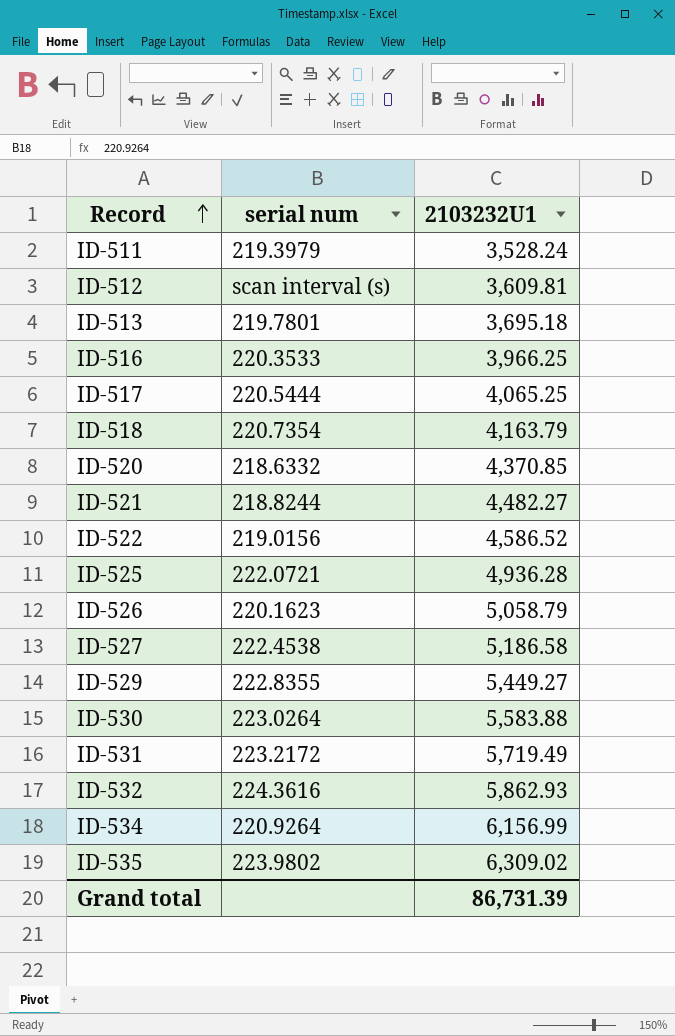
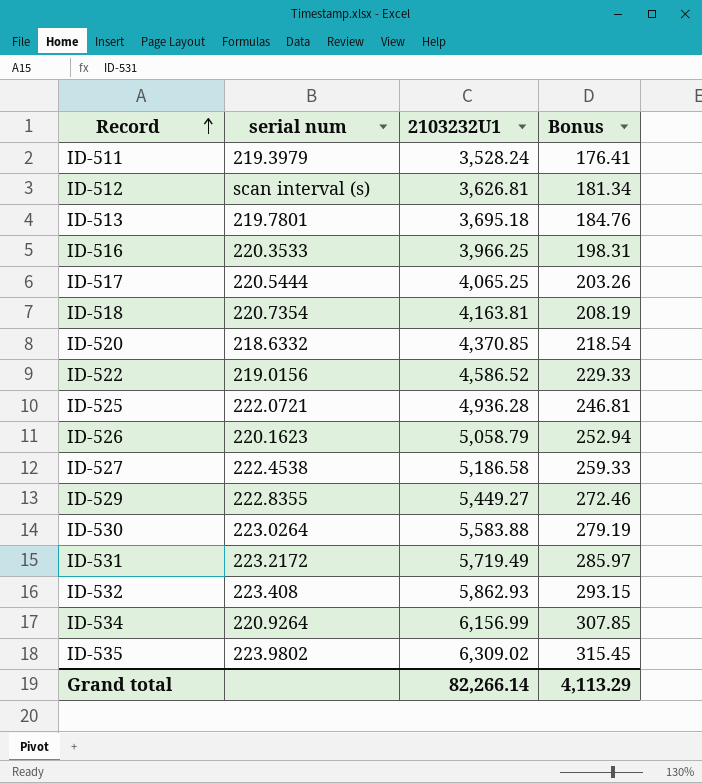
column Bonus | formula: none -> [2103232U1] * 0.05
row ID-521: 218.8244 | 4,482.27 -> none
ID-512 | 2103232U1: 3,609.81 -> 3,626.81
ID-518 | 2103232U1: 4,163.79 -> 4,163.81
ID-532 | serial num: 224.3616 -> 223.408
Grand total | 2103232U1: 86,731.39 -> 82,266.14

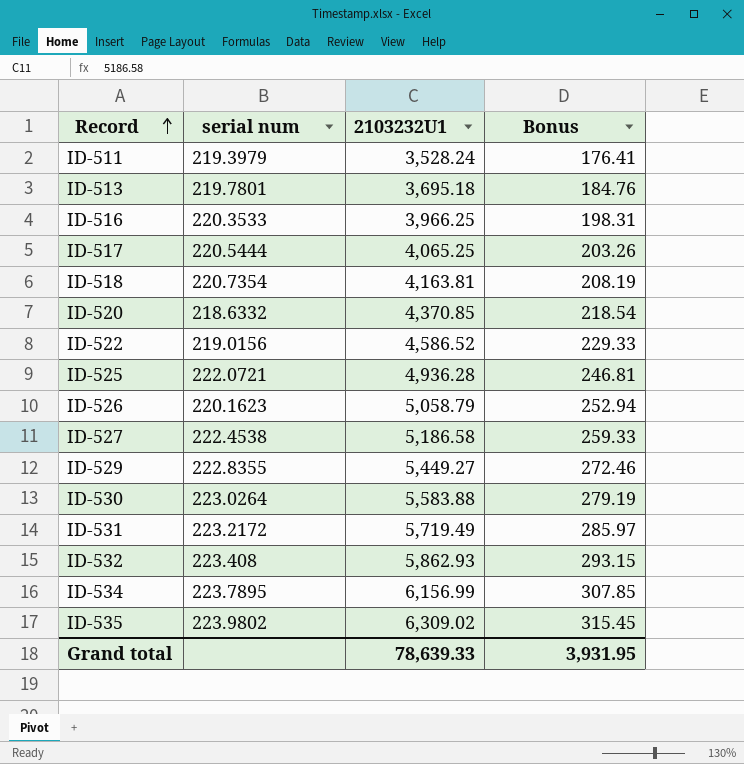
row ID-512: scan interval (s) | 3,626.81 | 181.34 -> none
ID-534 | serial num: 220.9264 -> 223.7895
Grand total | 2103232U1: 82,266.14 -> 78,639.33
Grand total | Bonus: 4,113.29 -> 3,931.95

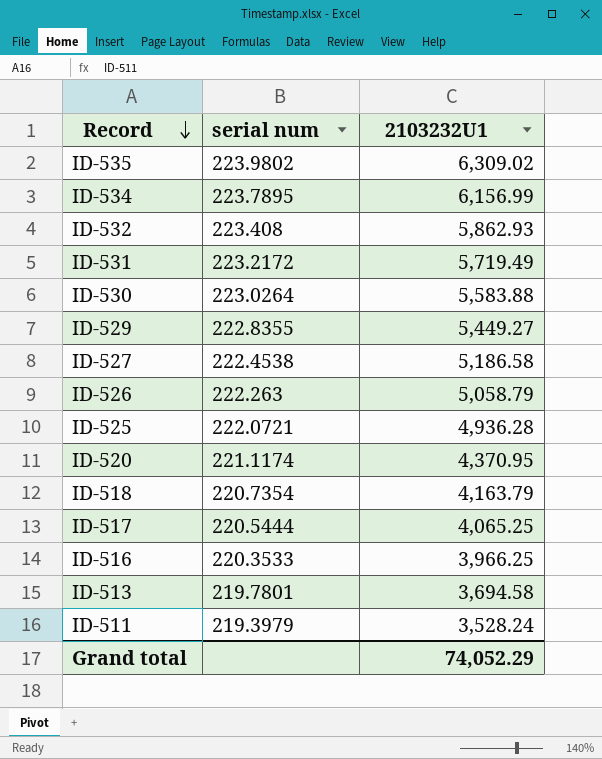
row order: Record ascending -> Record descending
column Bonus | formula: [2103232U1] * 0.05 -> none
row ID-522: 219.0156 | 4,586.52 | 229.33 -> none
ID-526 | serial num: 220.1623 -> 222.263
ID-520 | serial num: 218.6332 -> 221.1174
ID-520 | 2103232U1: 4,370.85 -> 4,370.95
ID-518 | 2103232U1: 4,163.81 -> 4,163.79
ID-513 | 2103232U1: 3,695.18 -> 3,694.58
Grand total | 2103232U1: 78,639.33 -> 74,052.29

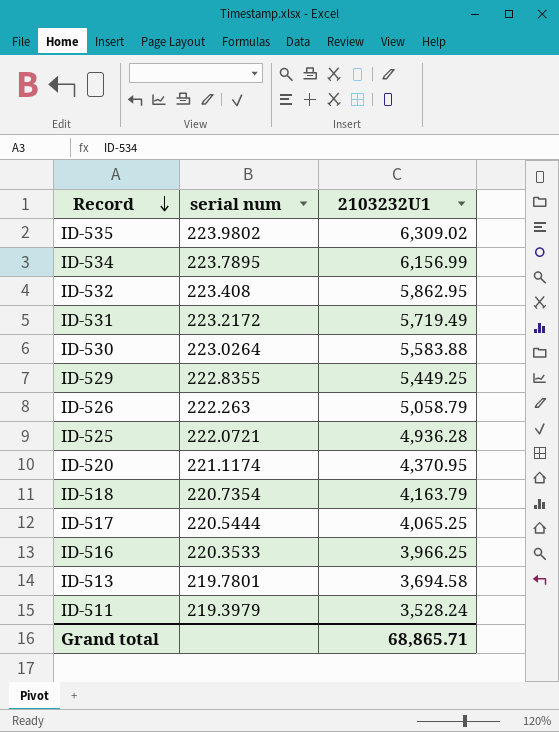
row ID-527: 222.4538 | 5,186.58 -> none
ID-532 | 2103232U1: 5,862.93 -> 5,862.95
ID-529 | 2103232U1: 5,449.27 -> 5,449.25
Grand total | 2103232U1: 74,052.29 -> 68,865.71

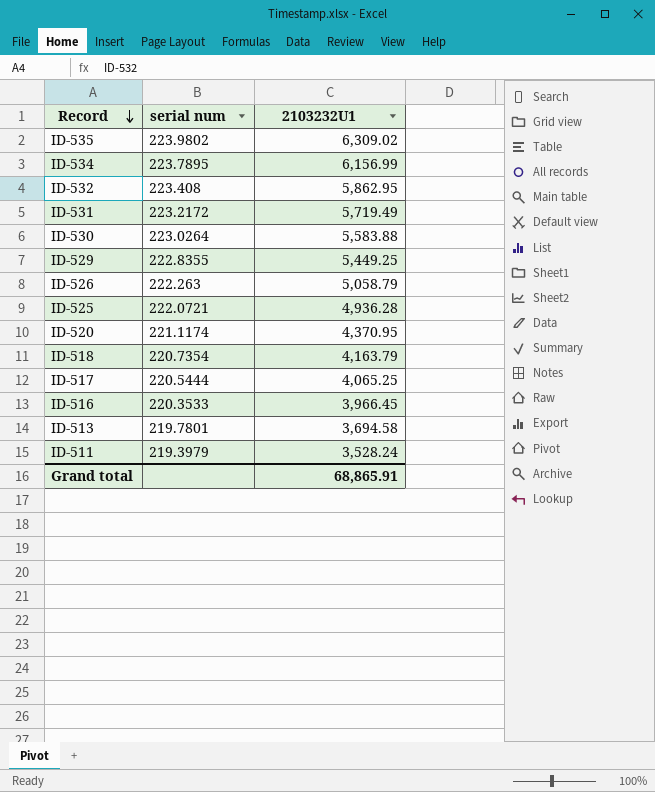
ID-516 | 2103232U1: 3,966.25 -> 3,966.45
Grand total | 2103232U1: 68,865.71 -> 68,865.91

